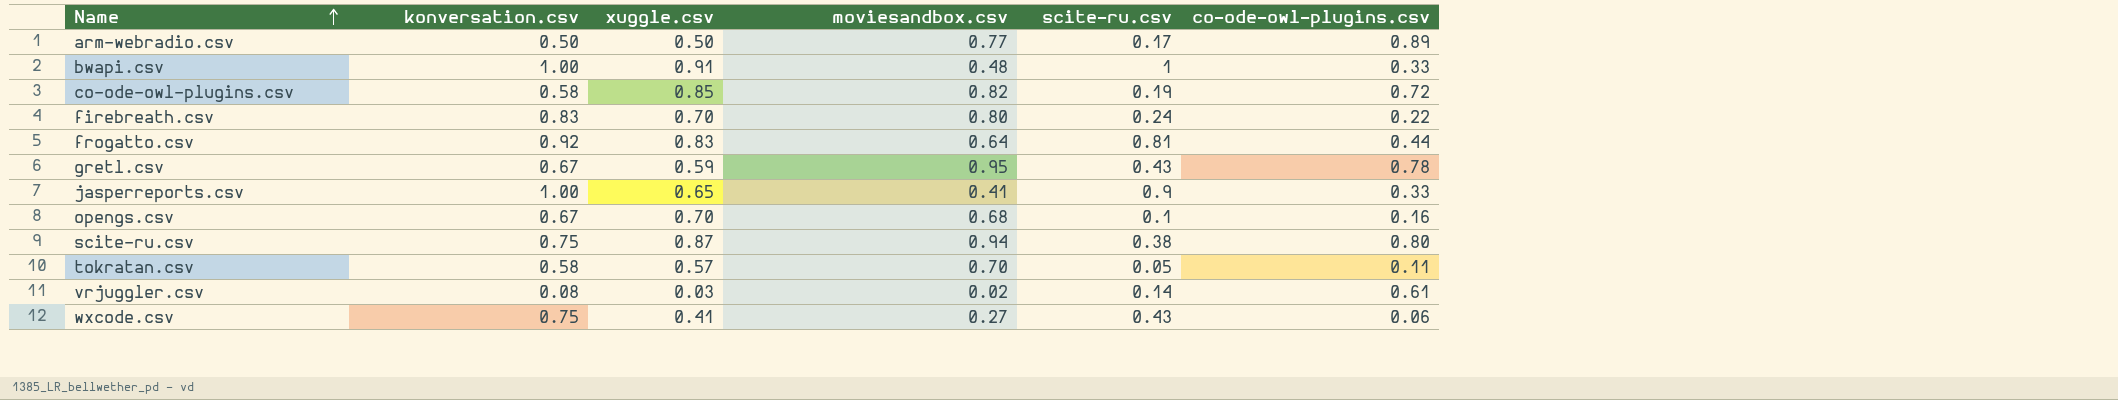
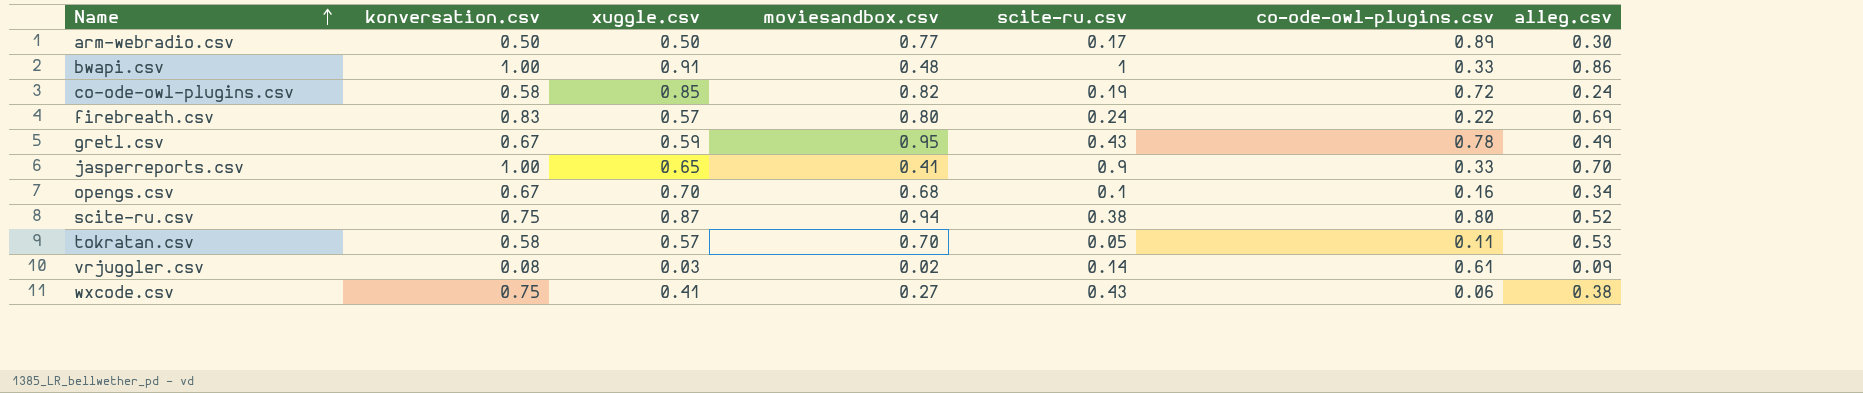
column alleg.csv | position: none -> 7
row frogatto.csv: 0.92 | 0.83 | 0.64 | 0.81 | 0.44 -> none
firebreath.csv | xuggle.csv: 0.70 -> 0.57

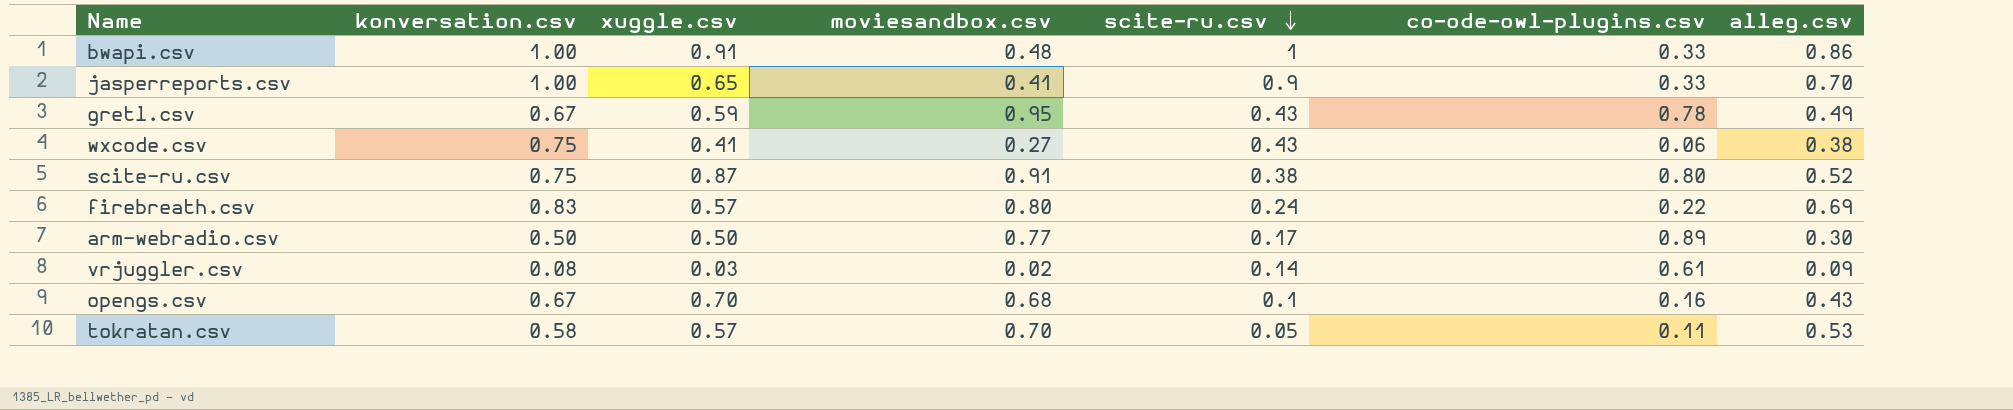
row order: Name ascending -> scite-ru.csv descending
row co-ode-owl-plugins.csv: 0.58 | 0.85 | 0.82 | 0.19 | 0.72 | 0.24 -> none
scite-ru.csv | moviesandbox.csv: 0.94 -> 0.91
opengs.csv | alleg.csv: 0.34 -> 0.43

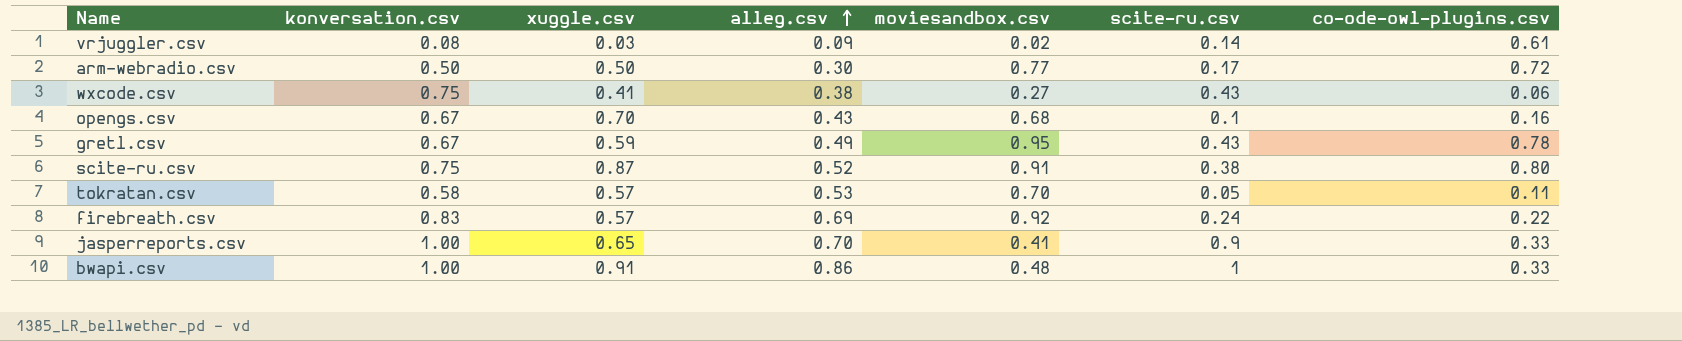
row order: scite-ru.csv descending -> alleg.csv ascending
column alleg.csv | position: 7 -> 4
arm-webradio.csv | co-ode-owl-plugins.csv: 0.89 -> 0.72
firebreath.csv | moviesandbox.csv: 0.80 -> 0.92

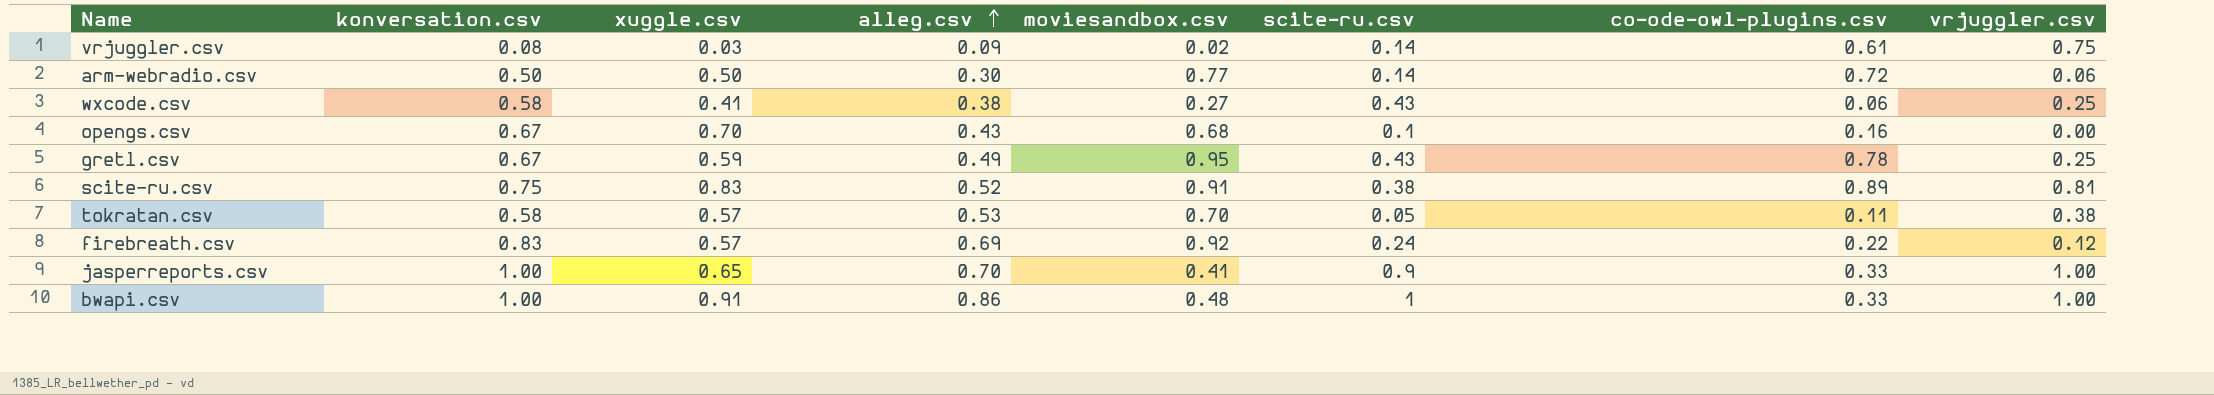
column vrjuggler.csv | position: none -> 8
arm-webradio.csv | scite-ru.csv: 0.17 -> 0.14
wxcode.csv | konversation.csv: 0.75 -> 0.58
scite-ru.csv | xuggle.csv: 0.87 -> 0.83
scite-ru.csv | co-ode-owl-plugins.csv: 0.80 -> 0.89

